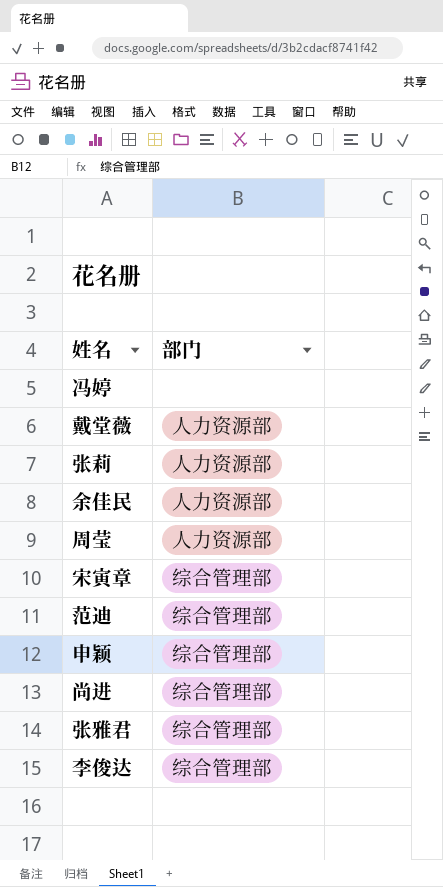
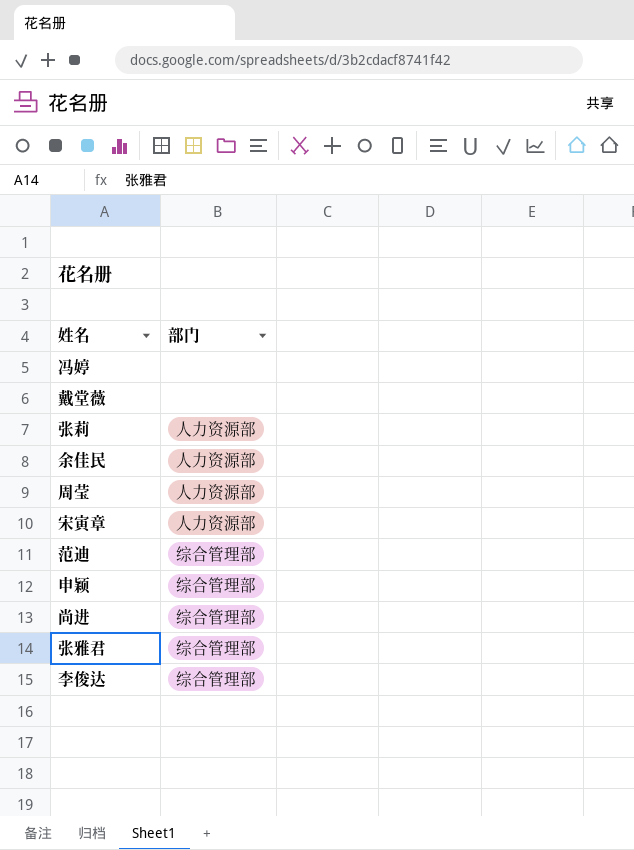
戴堂薇 | 部门: 人力资源部 -> none
宋寅章 | 部门: 综合管理部 -> 人力资源部

